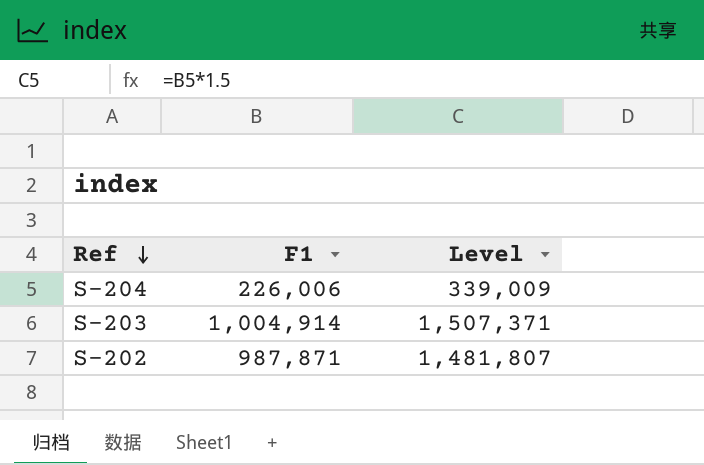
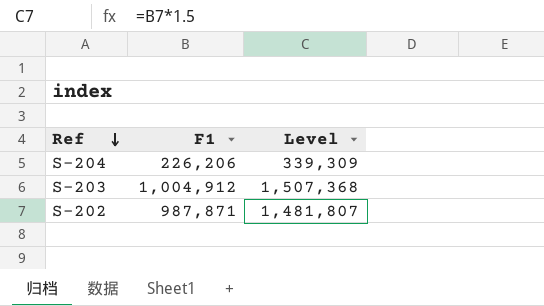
S-204 | F1: 226,006 -> 226,206
S-204 | Level: 339,009 -> 339,309
S-203 | F1: 1,004,914 -> 1,004,912
S-203 | Level: 1,507,371 -> 1,507,368

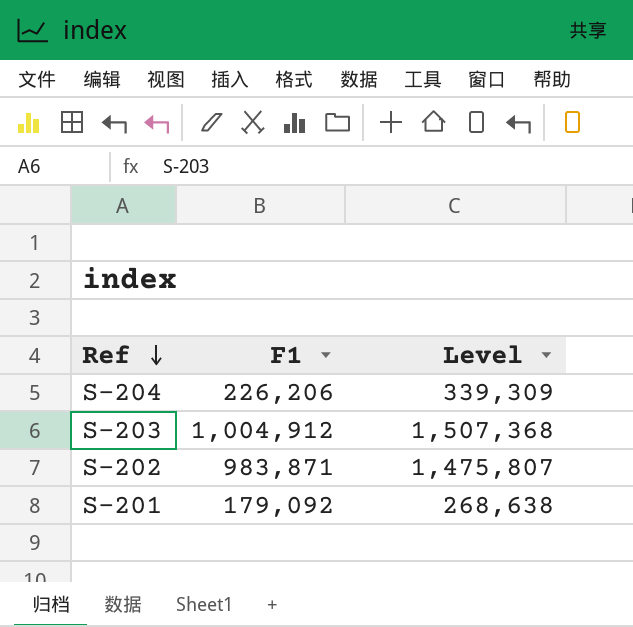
S-202 | F1: 987,871 -> 983,871
S-202 | Level: 1,481,807 -> 1,475,807
row S-201: none -> 179,092 | 268,638

